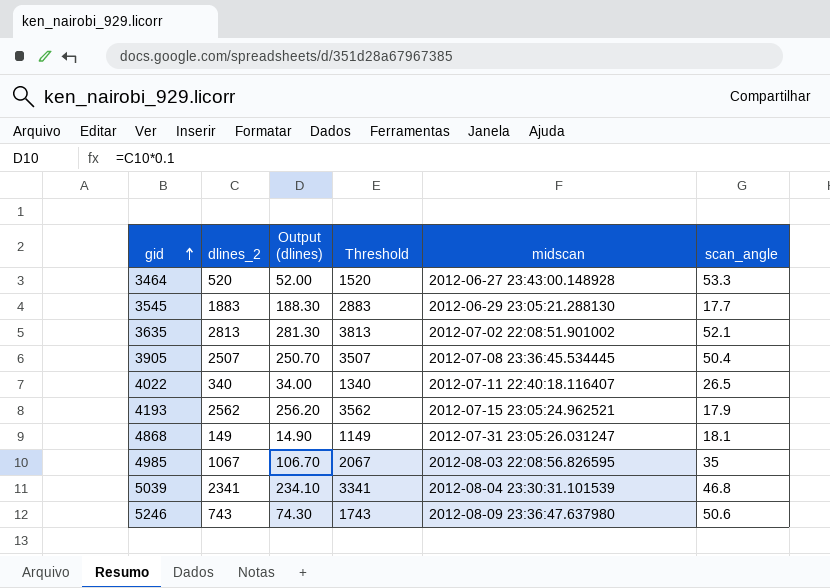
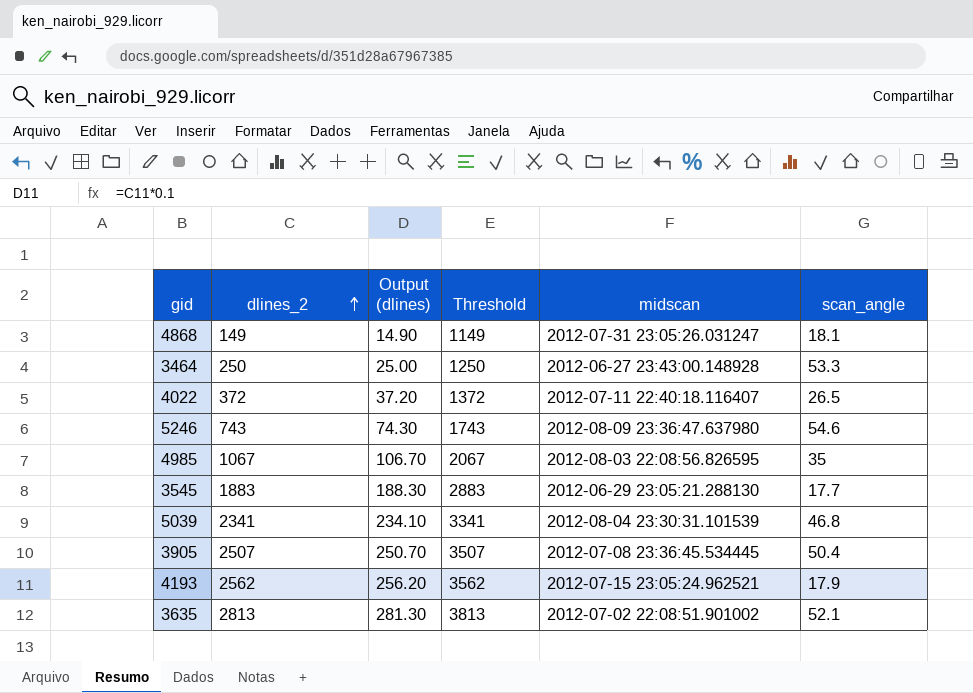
row order: gid ascending -> dlines_2 ascending
3464 | dlines_2: 520 -> 250
3464 | Output (dlines): 52.00 -> 25.00
3464 | Threshold: 1520 -> 1250
4022 | dlines_2: 340 -> 372
4022 | Output (dlines): 34.00 -> 37.20
4022 | Threshold: 1340 -> 1372
5246 | scan_angle: 50.6 -> 54.6

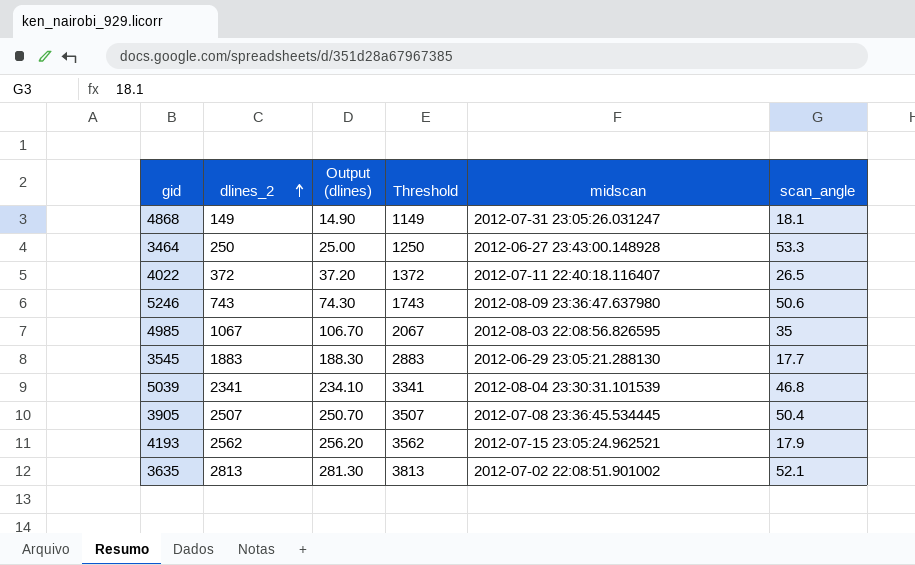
5246 | scan_angle: 54.6 -> 50.6

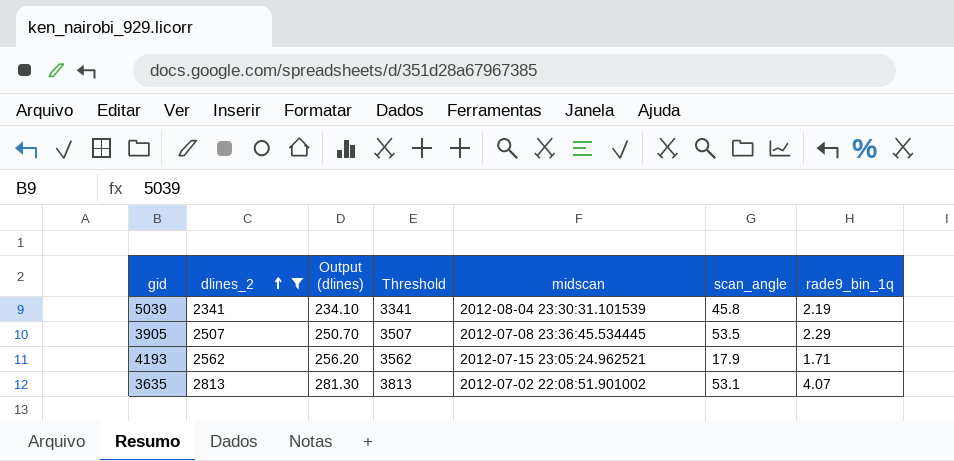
filter: none -> dlines_2 >= 2341
column rade9_bin_1q | position: none -> 7
5039 | scan_angle: 46.8 -> 45.8
3905 | scan_angle: 50.4 -> 53.5
3635 | scan_angle: 52.1 -> 53.1

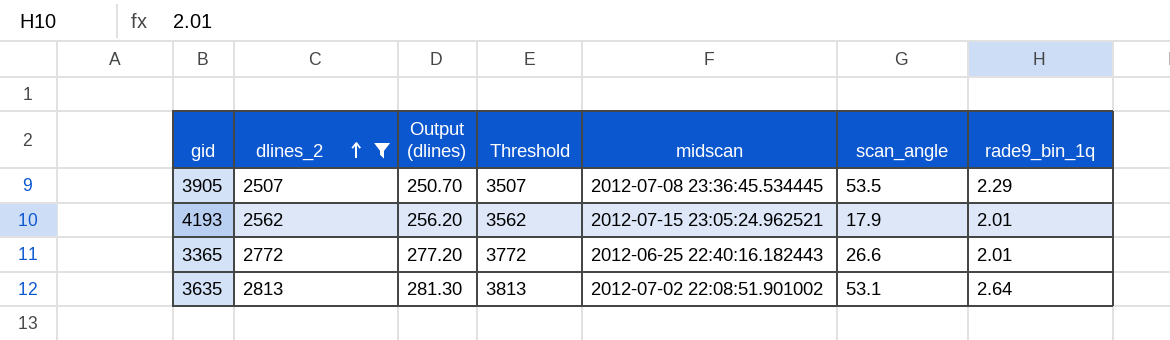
row 5039: 2341 | 234.10 | 3341 | 2012-08-04 23:30:31.101539 | 45.8 | 2.19 -> none
4193 | rade9_bin_1q: 1.71 -> 2.01
row 3365: none -> 2772 | 277.20 | 3772 | 2012-06-25 22:40:16.182443 | 26.6 | 2.01
3635 | rade9_bin_1q: 4.07 -> 2.64

